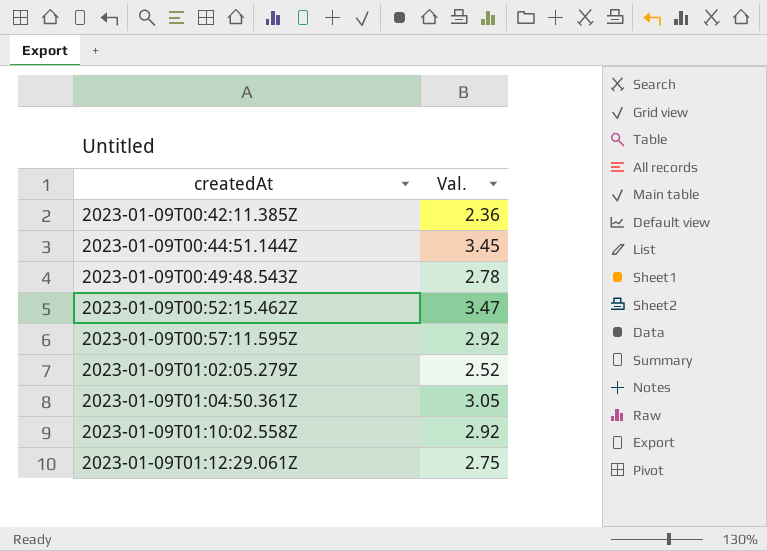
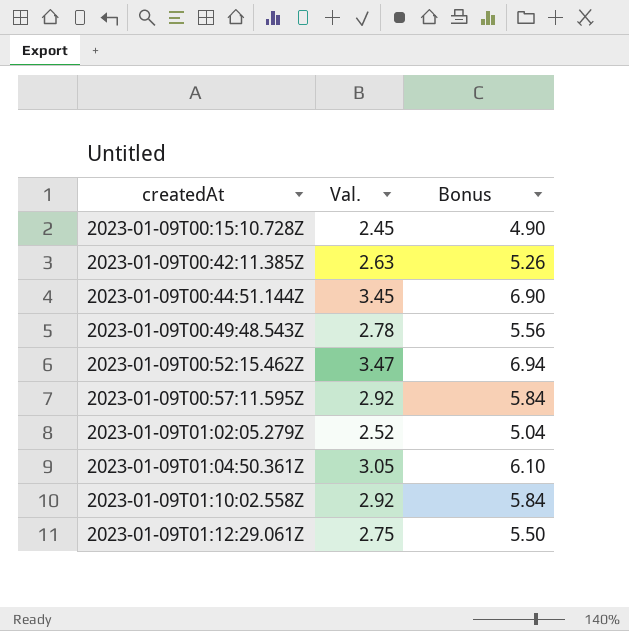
column Bonus | formula: none -> [Val.] * 2
row 2023-01-09T00:15:10.728Z: none -> 2.45 | 4.90
2023-01-09T00:42:11.385Z | Val.: 2.36 -> 2.63

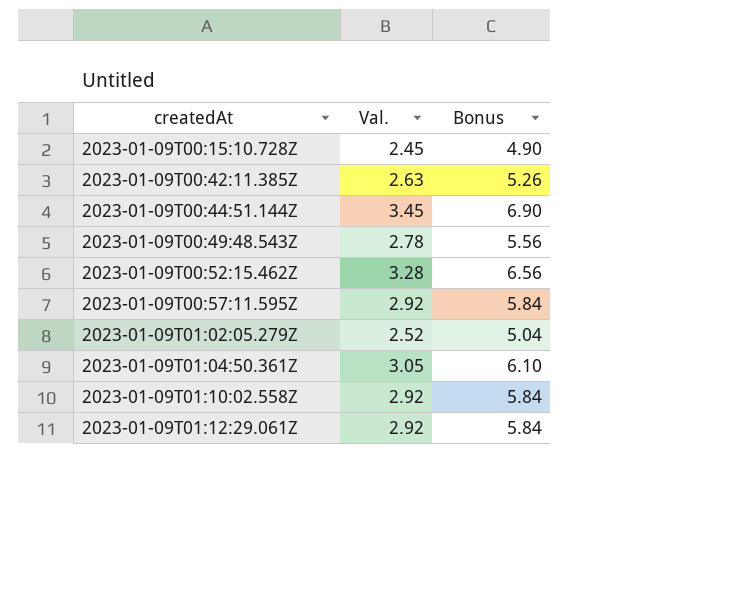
2023-01-09T00:52:15.462Z | Val.: 3.47 -> 3.28
2023-01-09T00:52:15.462Z | Bonus: 6.94 -> 6.56
2023-01-09T01:12:29.061Z | Val.: 2.75 -> 2.92
2023-01-09T01:12:29.061Z | Bonus: 5.50 -> 5.84

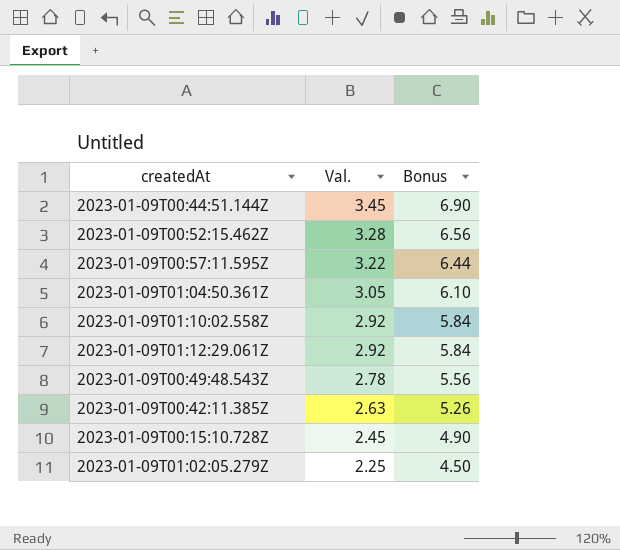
row order: createdAt ascending -> Val. descending
2023-01-09T00:57:11.595Z | Val.: 2.92 -> 3.22
2023-01-09T00:57:11.595Z | Bonus: 5.84 -> 6.44
2023-01-09T01:02:05.279Z | Val.: 2.52 -> 2.25
2023-01-09T01:02:05.279Z | Bonus: 5.04 -> 4.50

